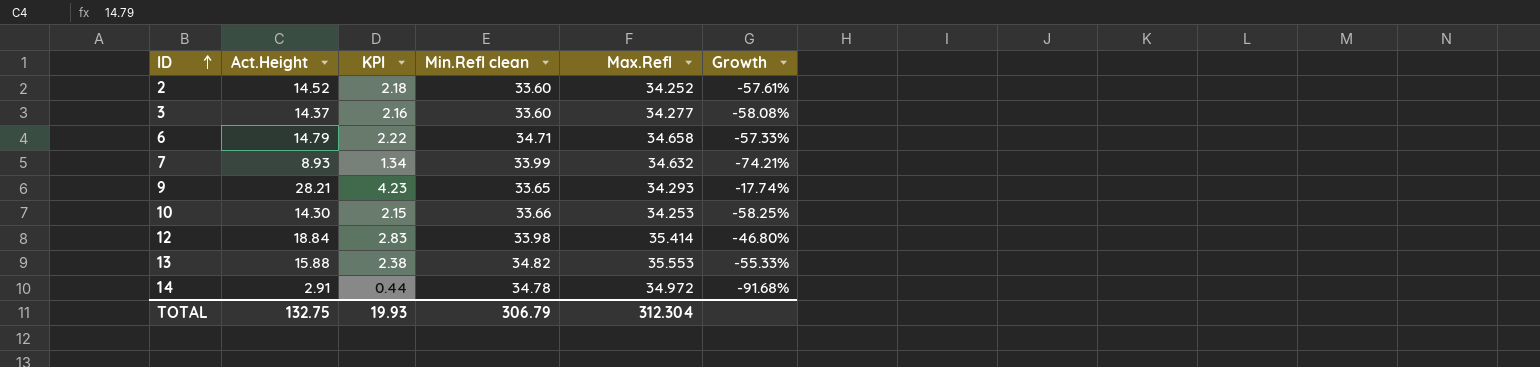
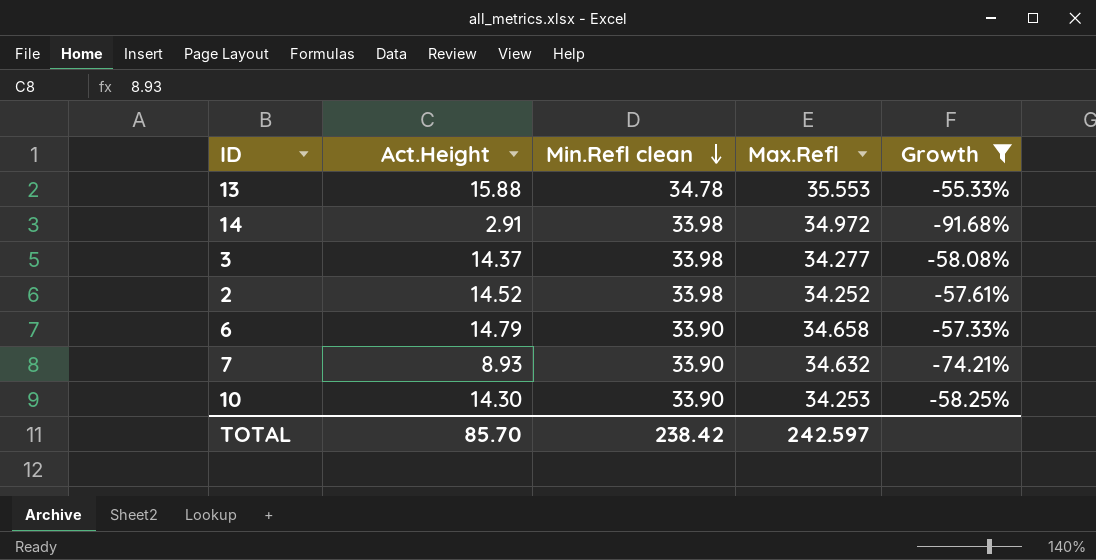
filter: none -> Growth <= -55.33%
row order: ID ascending -> Min.Refl clean descending
column KPI | formula: [Act.Height] * 0.15 -> none
13 | Min.Refl clean: 34.82 -> 34.78
14 | Min.Refl clean: 34.78 -> 33.98
3 | Min.Refl clean: 33.60 -> 33.98
2 | Min.Refl clean: 33.60 -> 33.98
6 | Min.Refl clean: 34.71 -> 33.90
7 | Min.Refl clean: 33.99 -> 33.90
10 | Min.Refl clean: 33.66 -> 33.90
TOTAL | Act.Height: 132.75 -> 85.70
TOTAL | Min.Refl clean: 306.79 -> 238.42
TOTAL | Max.Refl: 312.304 -> 242.597

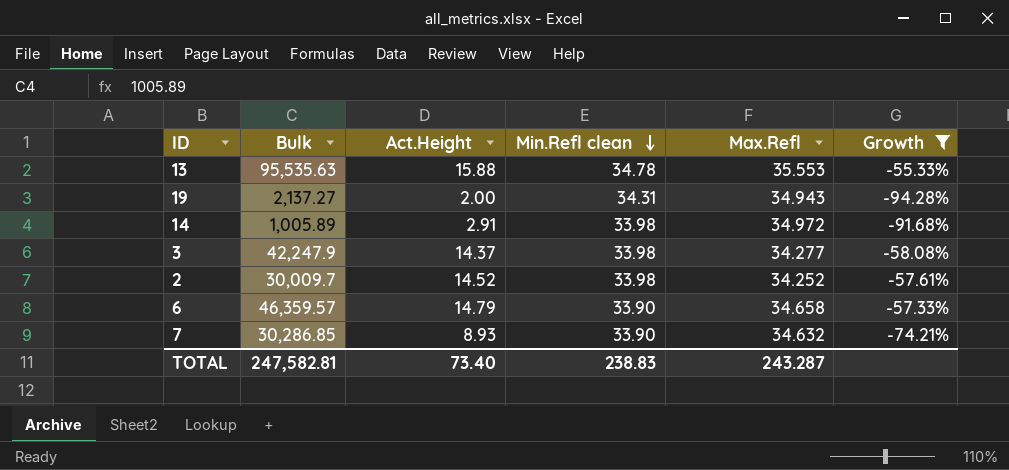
column Bulk | position: none -> 2
row 10: 14.30 | 33.90 | 34.253 | -58.25% -> none
row 19: none -> 2,137.27 | 2.00 | 34.31 | 34.943 | -94.28%
TOTAL | Act.Height: 85.70 -> 73.40
TOTAL | Min.Refl clean: 238.42 -> 238.83
TOTAL | Max.Refl: 242.597 -> 243.287

